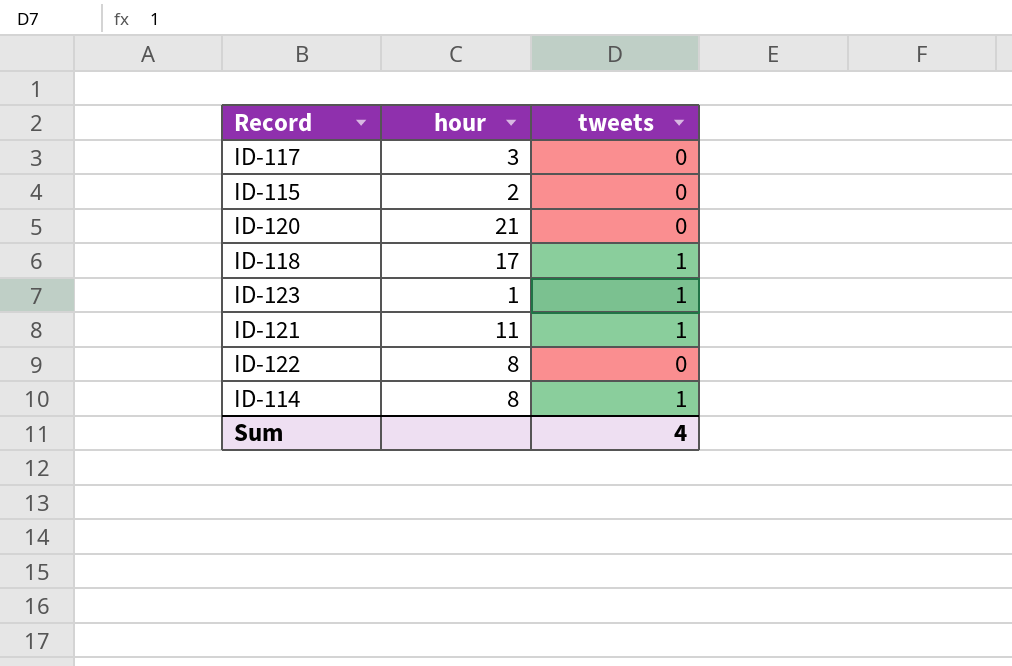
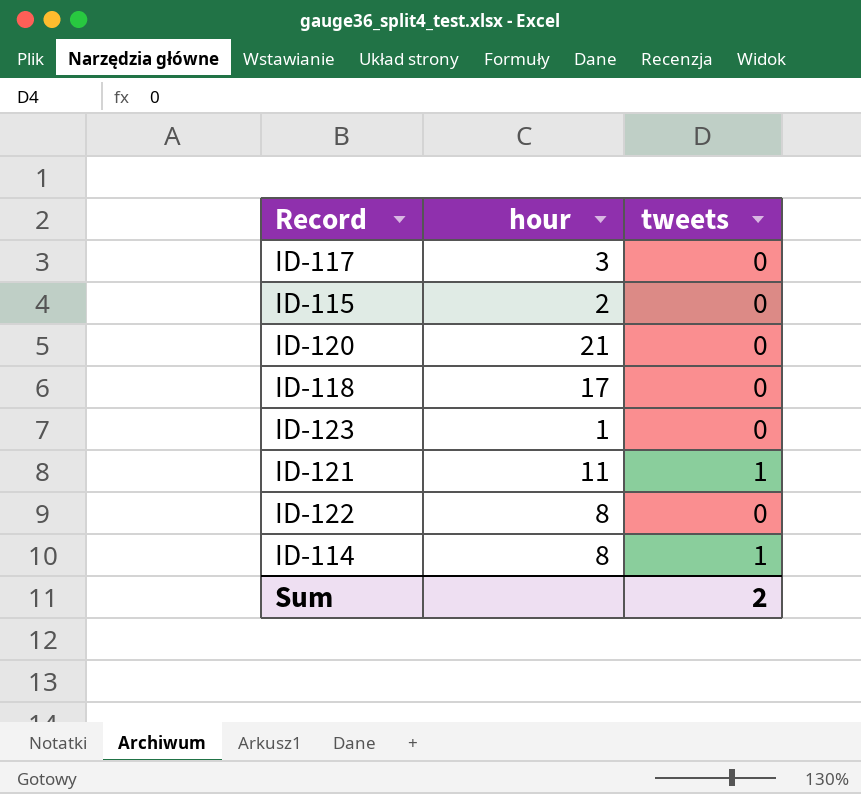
ID-118 | tweets: 1 -> 0
ID-123 | tweets: 1 -> 0
Sum | tweets: 4 -> 2

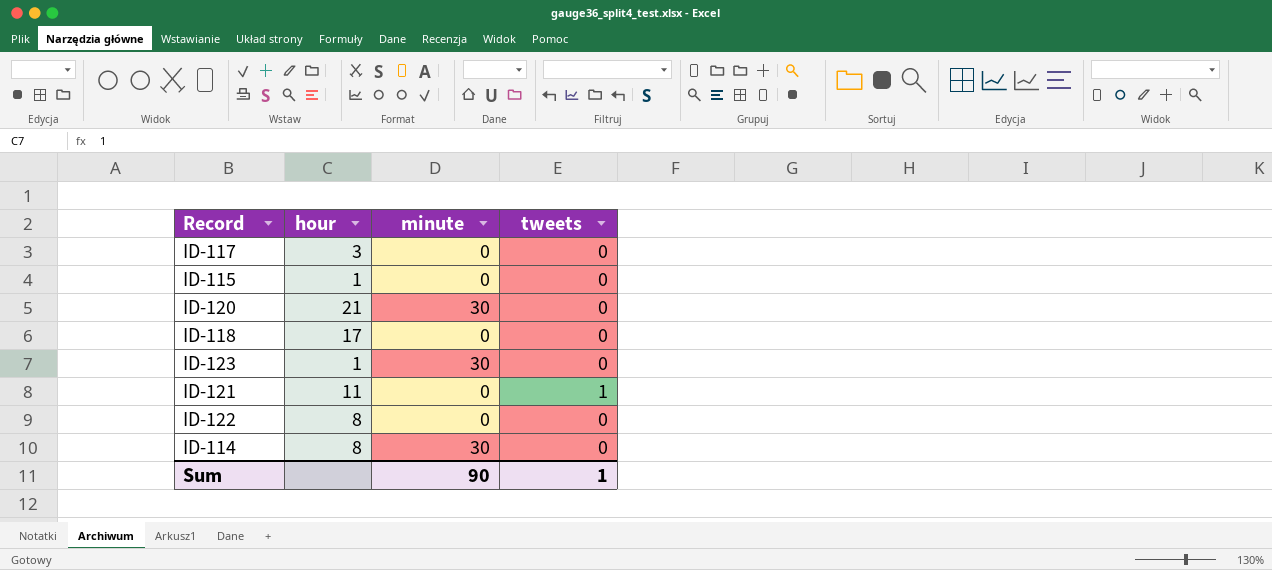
column minute | position: none -> 3
ID-115 | hour: 2 -> 1
ID-114 | tweets: 1 -> 0
Sum | tweets: 2 -> 1

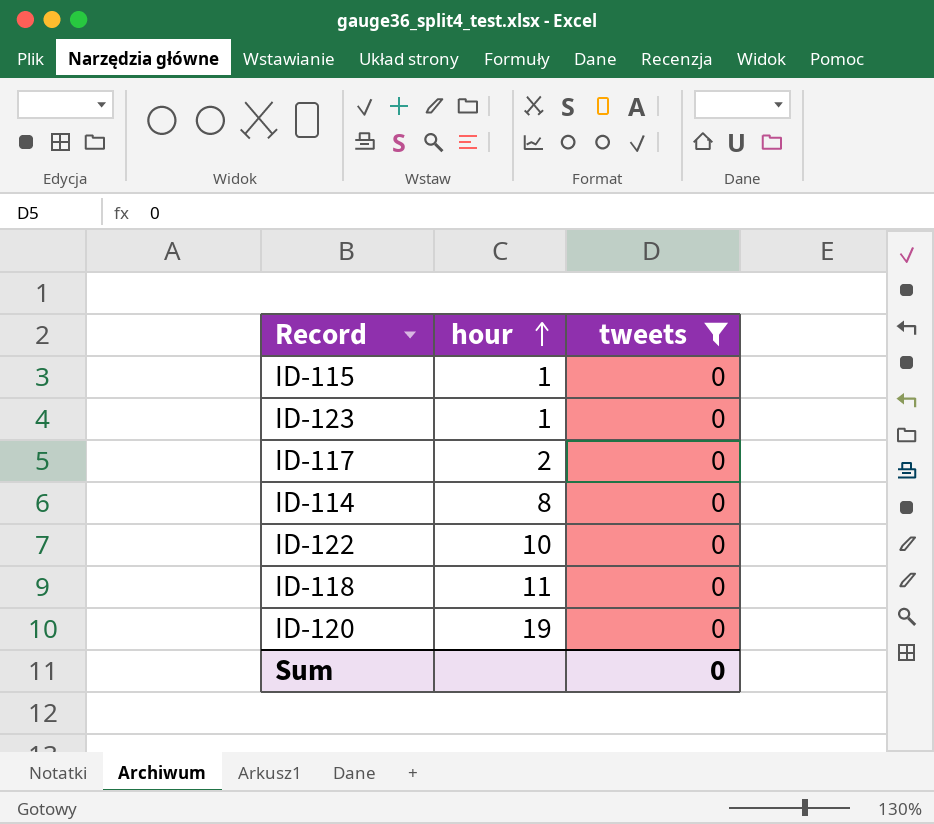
filter: none -> tweets = 0
row order: none -> hour ascending
column minute | position: 3 -> none
ID-117 | hour: 3 -> 2
ID-122 | hour: 8 -> 10
ID-118 | hour: 17 -> 11
ID-120 | hour: 21 -> 19
Sum | tweets: 1 -> 0

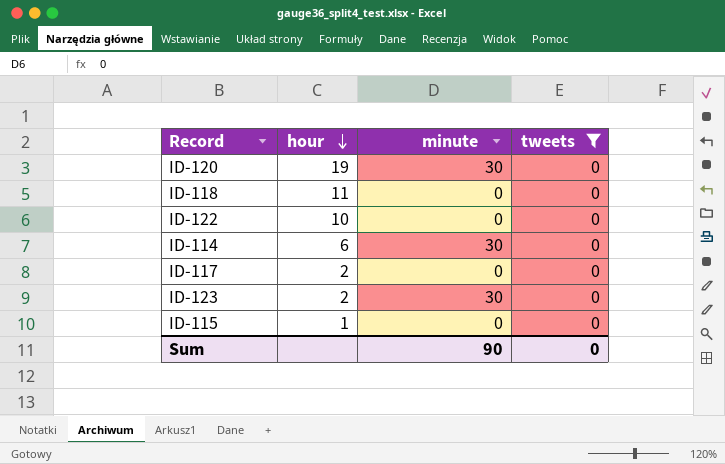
row order: hour ascending -> hour descending
column minute | position: none -> 3
ID-114 | hour: 8 -> 6
ID-123 | hour: 1 -> 2

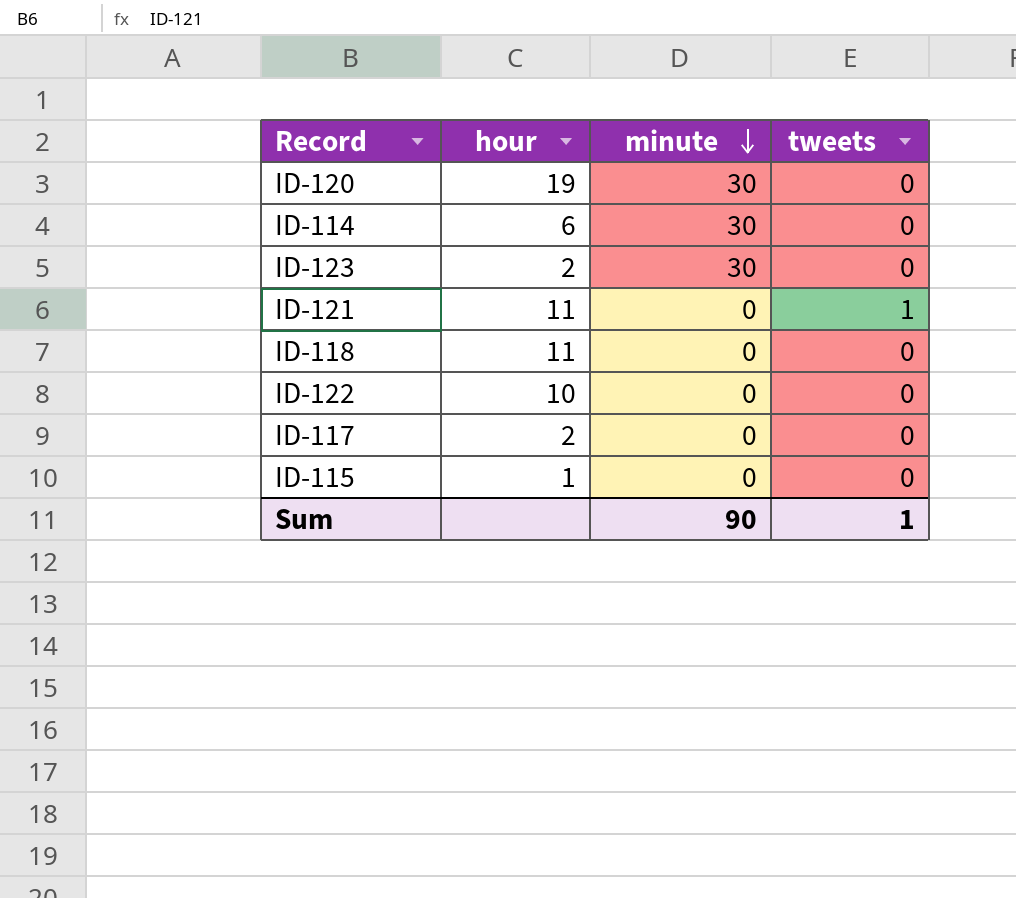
filter: tweets = 0 -> none
row order: hour descending -> minute descending
Sum | tweets: 0 -> 1

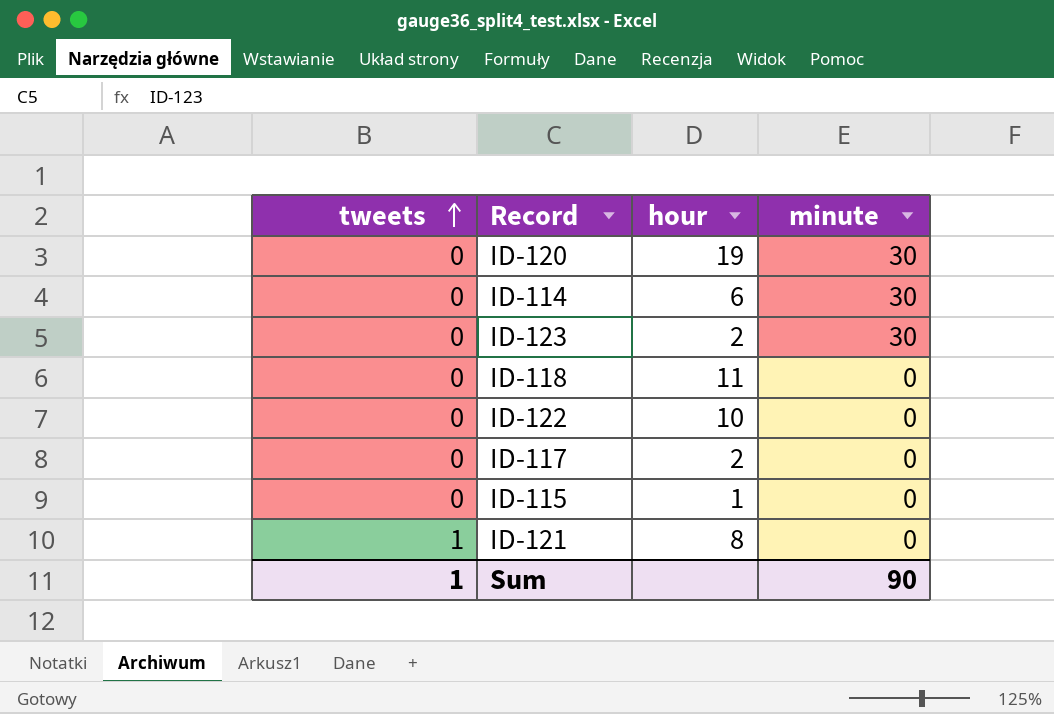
row order: minute descending -> tweets ascending
column tweets | position: 4 -> 1
ID-121 | hour: 11 -> 8

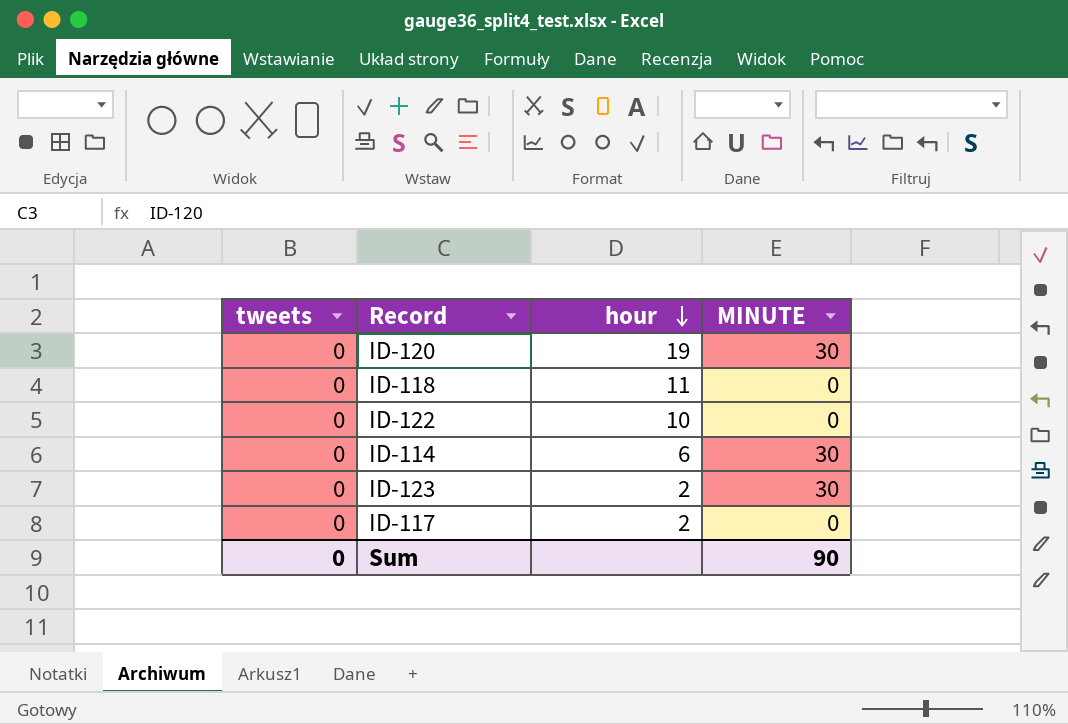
row order: tweets ascending -> hour descending
column name: minute -> MINUTE
row ID-115: 0 | 1 | 0 -> none
row ID-121: 1 | 8 | 0 -> none
Sum | tweets: 1 -> 0

